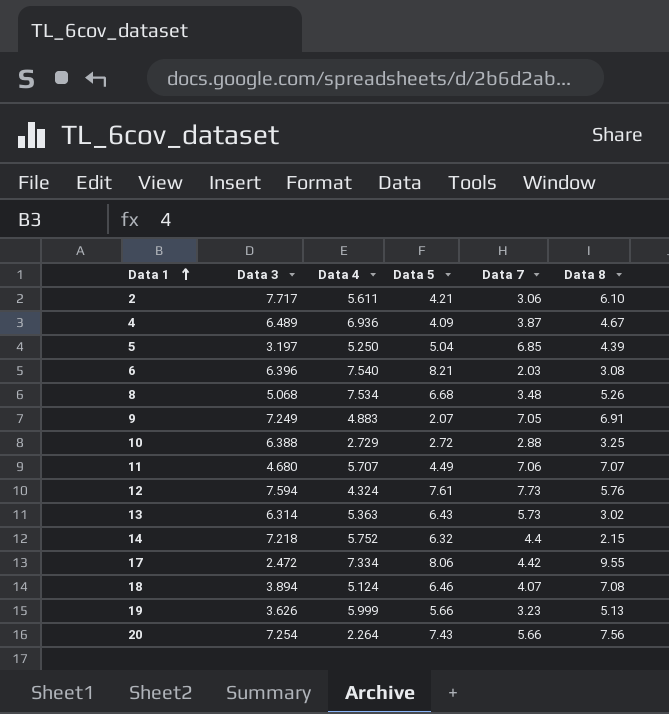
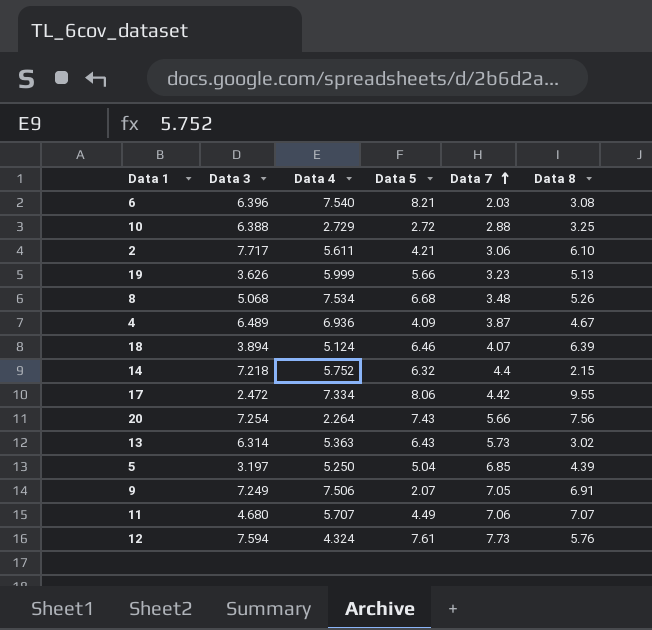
row order: Data 1 ascending -> Data 7 ascending
18 | Data 8: 7.08 -> 6.39
9 | Data 4: 4.883 -> 7.506

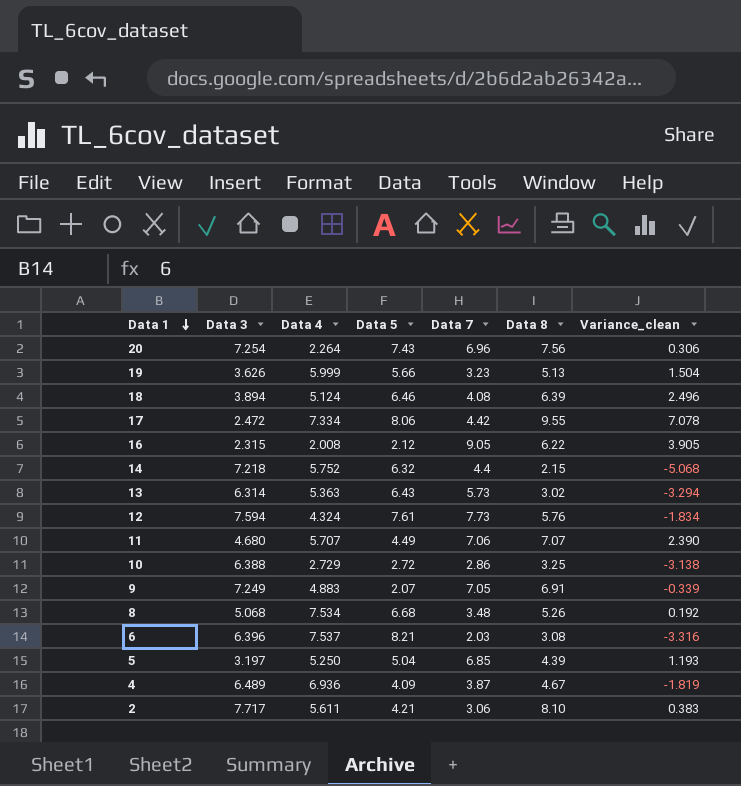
row order: Data 7 ascending -> Data 1 descending
column Variance_clean | formula: none -> [Data 8] - [Data 3]
20 | Data 7: 5.66 -> 6.96
18 | Data 7: 4.07 -> 4.08
row 16: none -> 2.315 | 2.008 | 2.12 | 9.05 | 6.22 | 3.905
10 | Data 7: 2.88 -> 2.86
9 | Data 4: 7.506 -> 4.883
6 | Data 4: 7.540 -> 7.537
2 | Data 8: 6.10 -> 8.10

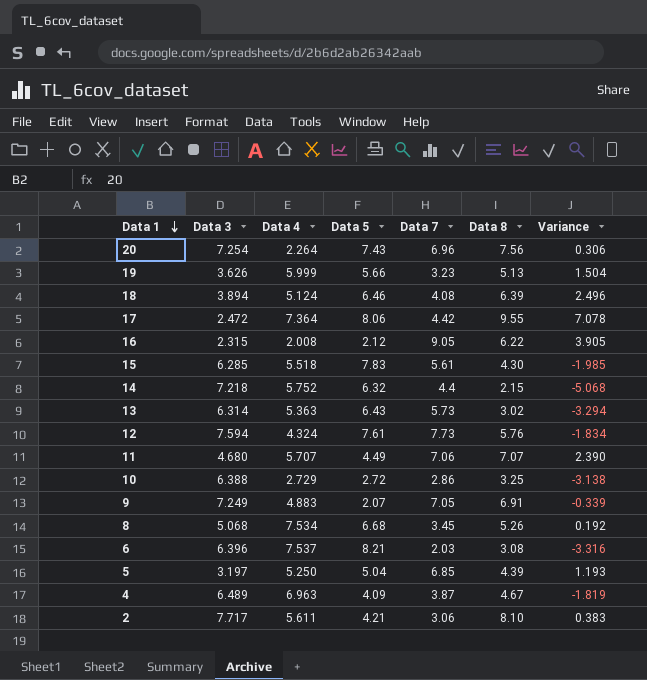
column name: Variance_clean -> Variance
17 | Data 4: 7.334 -> 7.364
row 15: none -> 6.285 | 5.518 | 7.83 | 5.61 | 4.30 | -1.985
8 | Data 7: 3.48 -> 3.45
4 | Data 4: 6.936 -> 6.963

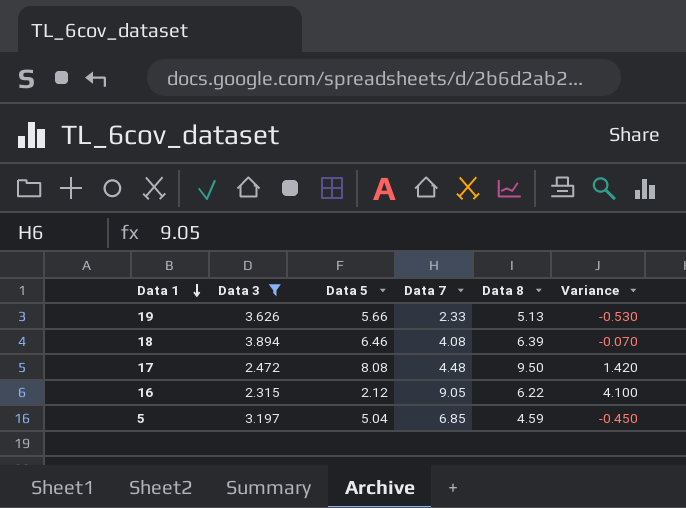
filter: none -> Data 3 <= 3.894
column Data 4 | position: 3 -> none
column Variance | formula: [Data 8] - [Data 3] -> [Data 8] - [Data 5]
19 | Data 7: 3.23 -> 2.33
17 | Data 5: 8.06 -> 8.08
17 | Data 7: 4.42 -> 4.48
17 | Data 8: 9.55 -> 9.50
5 | Data 8: 4.39 -> 4.59

